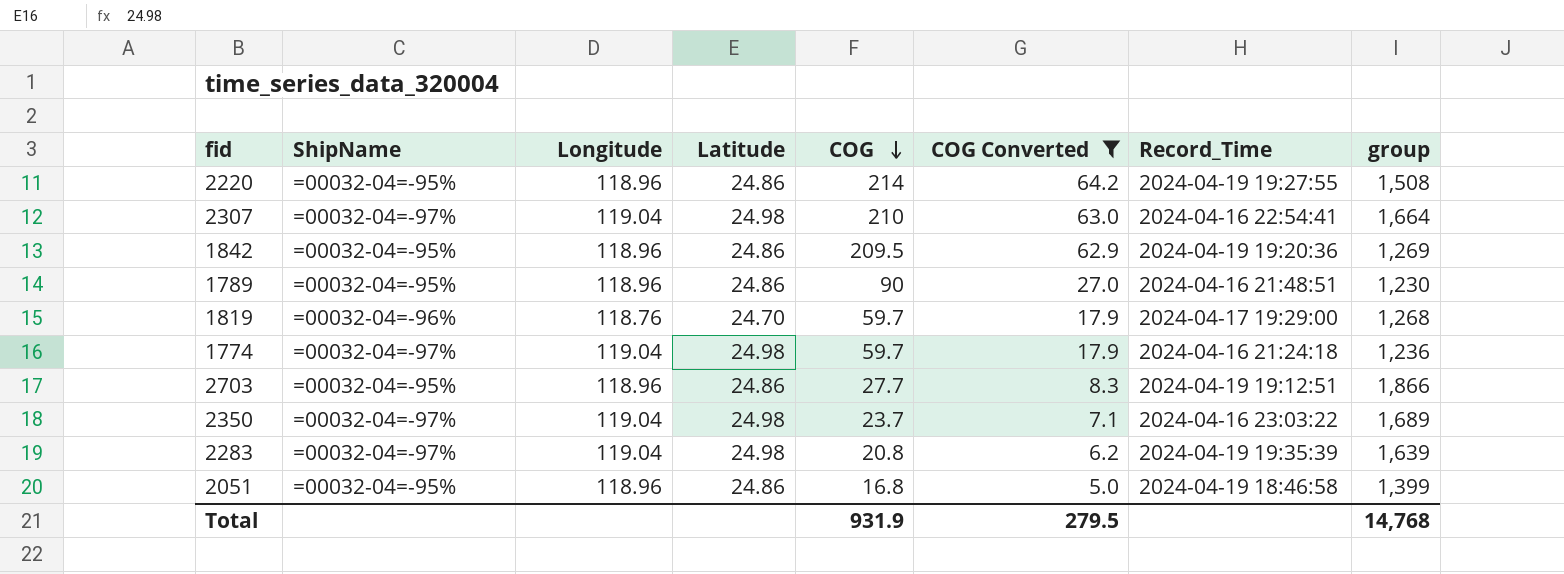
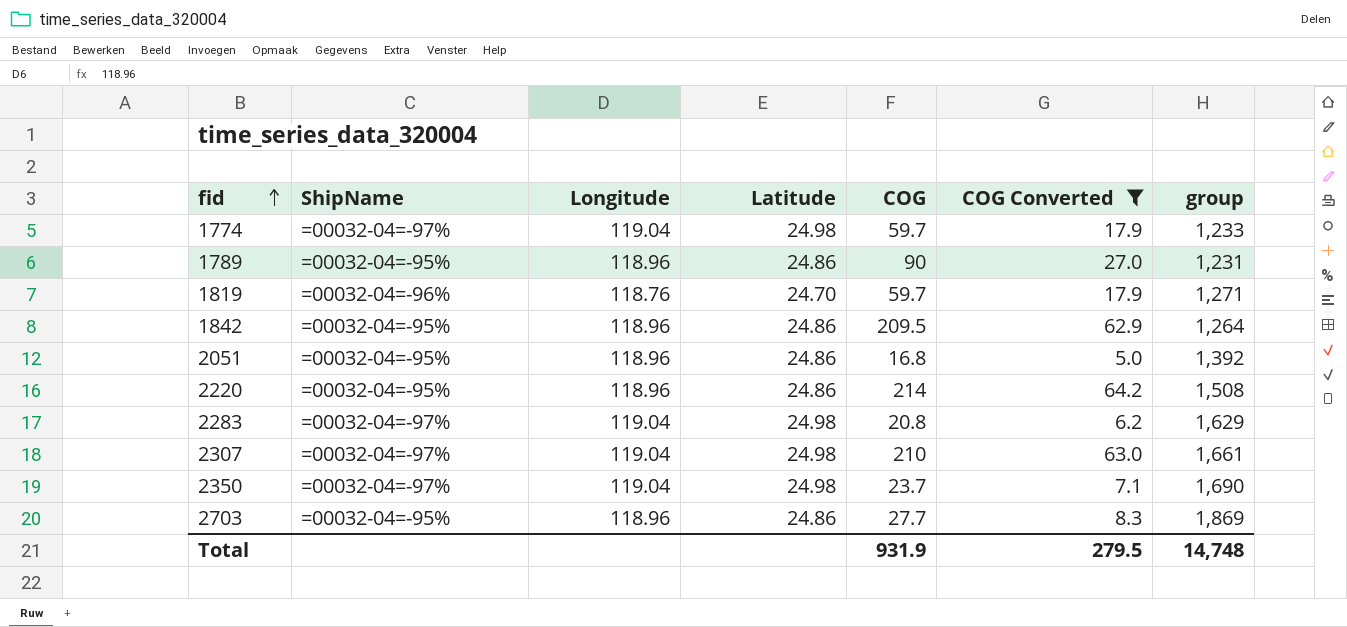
row order: COG descending -> fid ascending
column Record_Time | position: 7 -> none
1774 | group: 1,236 -> 1,233
1789 | group: 1,230 -> 1,231
1819 | group: 1,268 -> 1,271
1842 | group: 1,269 -> 1,264
2051 | group: 1,399 -> 1,392
2283 | group: 1,639 -> 1,629
2307 | group: 1,664 -> 1,661
2350 | group: 1,689 -> 1,690
2703 | group: 1,866 -> 1,869
Total | group: 14,768 -> 14,748

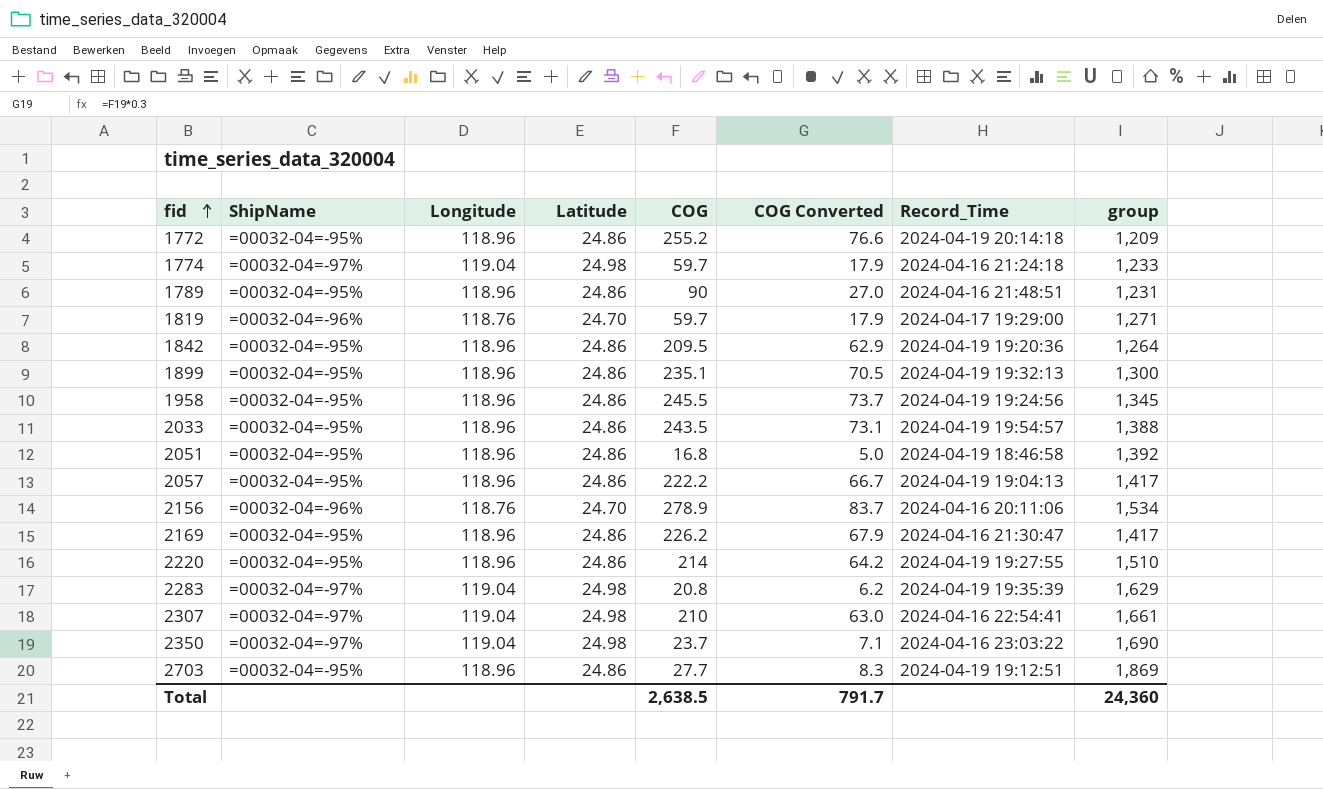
filter: COG Converted <= 64.2 -> none
column Record_Time | position: none -> 7
2220 | group: 1,508 -> 1,510
Total | COG: 931.9 -> 2,638.5
Total | COG Converted: 279.5 -> 791.7
Total | group: 14,748 -> 24,360

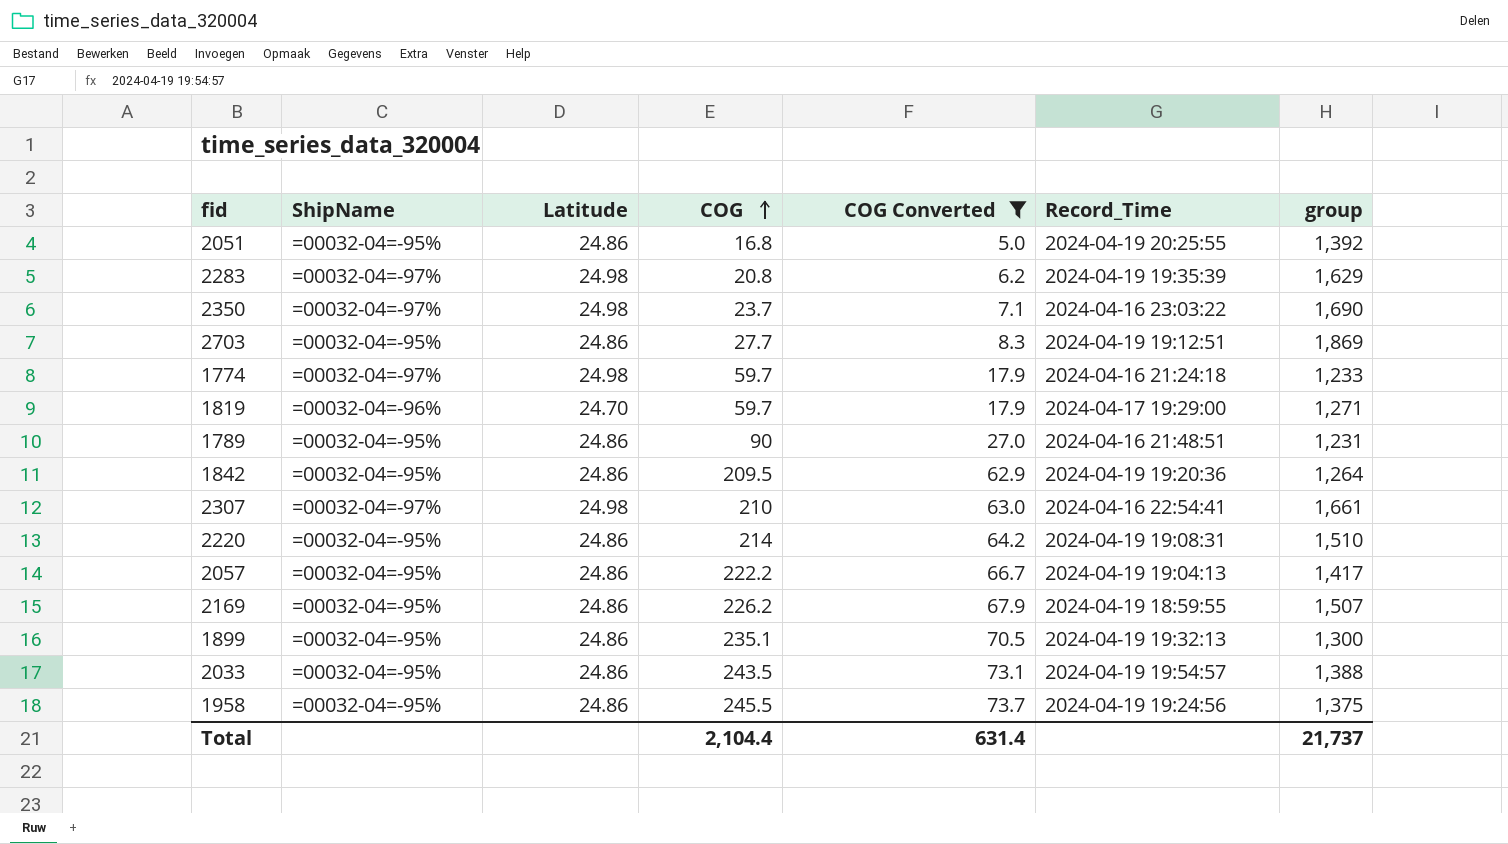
filter: none -> COG Converted <= 73.7
row order: fid ascending -> COG ascending
column Longitude | position: 3 -> none
2051 | Record_Time: 2024-04-19 18:46:58 -> 2024-04-19 20:25:55
2220 | Record_Time: 2024-04-19 19:27:55 -> 2024-04-19 19:08:31
2169 | Record_Time: 2024-04-16 21:30:47 -> 2024-04-19 18:59:55
2169 | group: 1,417 -> 1,507
1958 | group: 1,345 -> 1,375
Total | COG: 2,638.5 -> 2,104.4
Total | COG Converted: 791.7 -> 631.4
Total | group: 24,360 -> 21,737

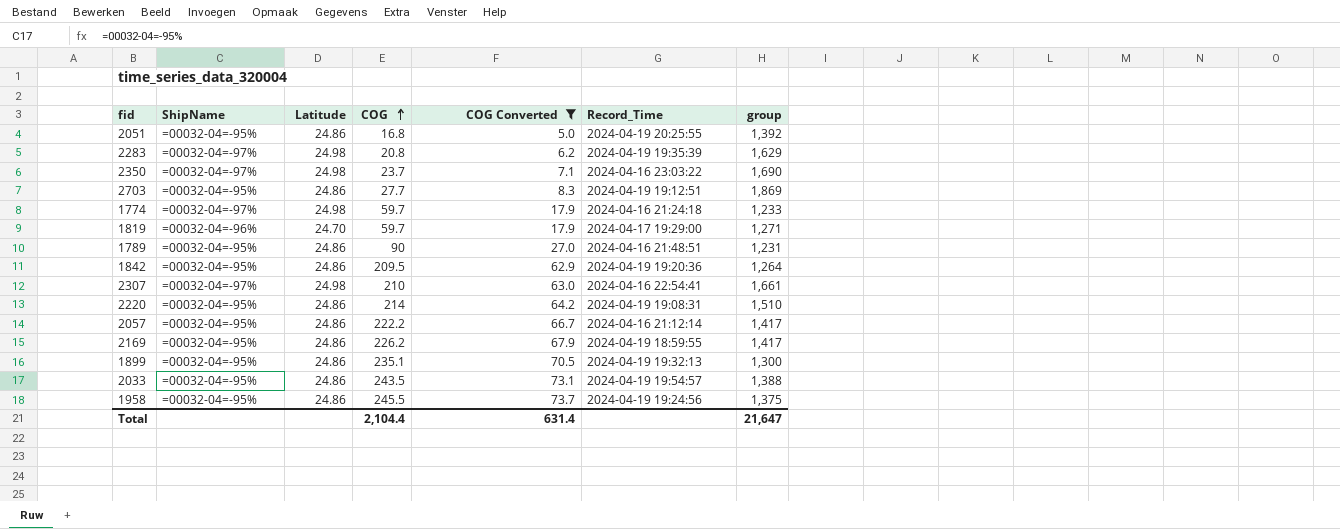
2057 | Record_Time: 2024-04-19 19:04:13 -> 2024-04-16 21:12:14
2169 | group: 1,507 -> 1,417
Total | group: 21,737 -> 21,647

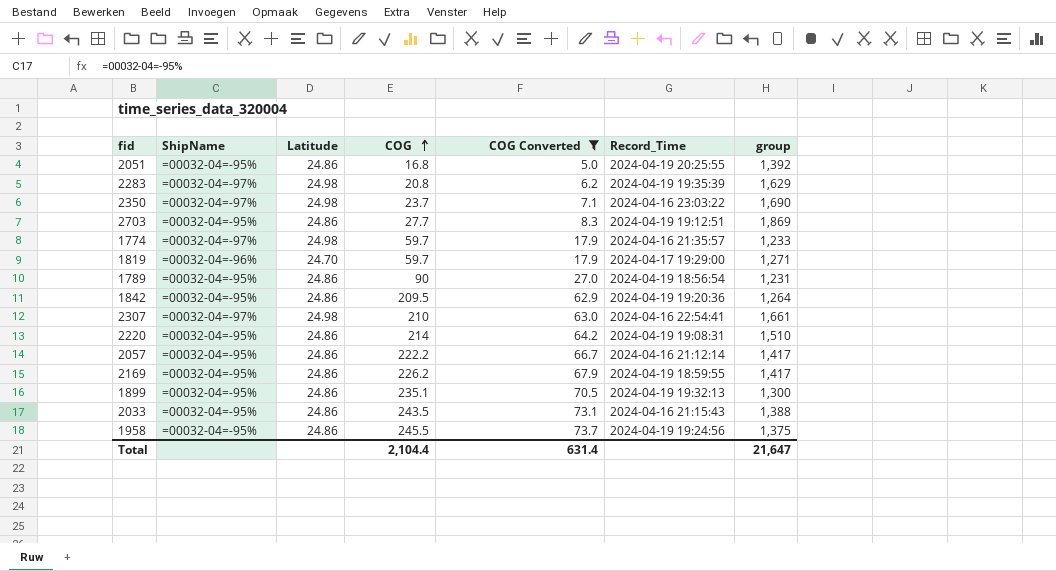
1774 | Record_Time: 2024-04-16 21:24:18 -> 2024-04-16 21:35:57
1789 | Record_Time: 2024-04-16 21:48:51 -> 2024-04-19 18:56:54
2033 | Record_Time: 2024-04-19 19:54:57 -> 2024-04-16 21:15:43

